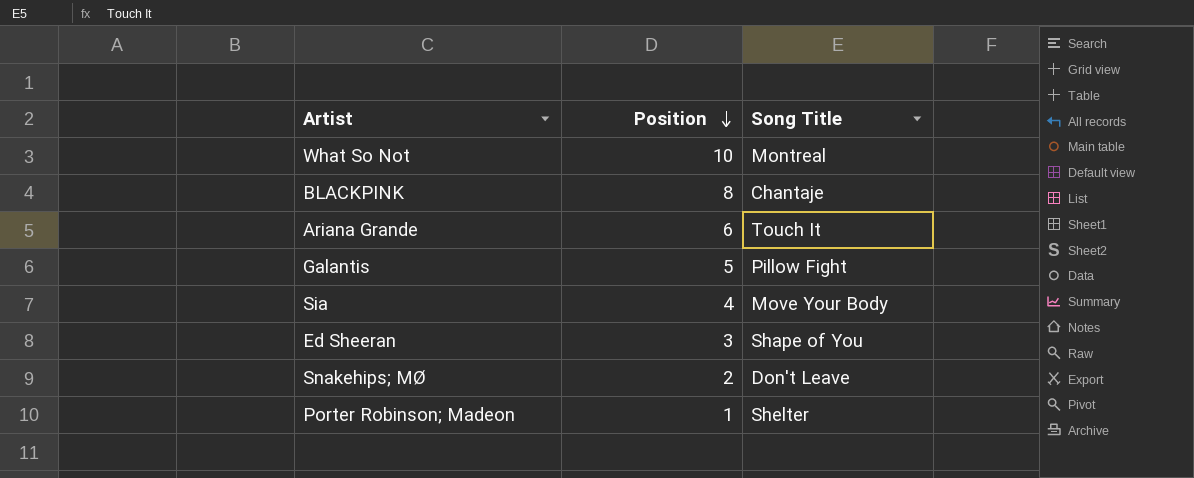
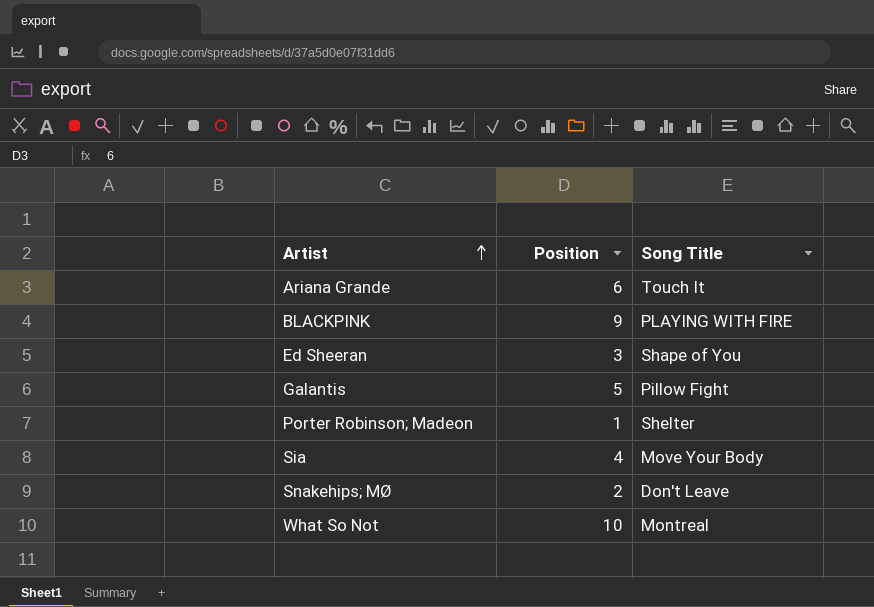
row order: Position descending -> Artist ascending
BLACKPINK | Position: 8 -> 9
BLACKPINK | Song Title: Chantaje -> PLAYING WITH FIRE

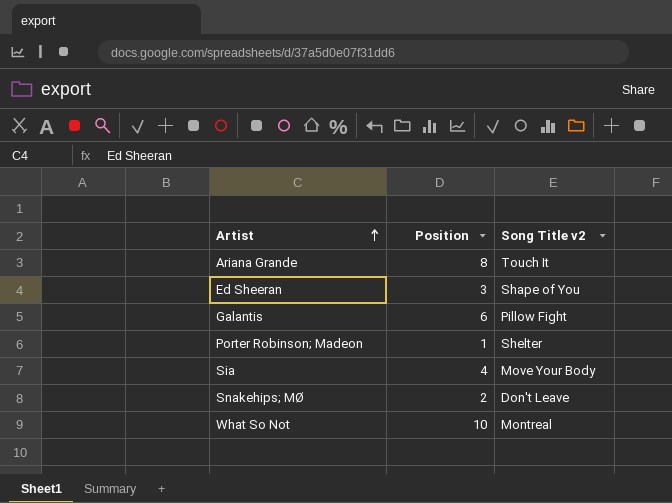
column name: Song Title -> Song Title v2
row BLACKPINK: 9 | PLAYING WITH FIRE -> none
Ariana Grande | Position: 6 -> 8
Galantis | Position: 5 -> 6

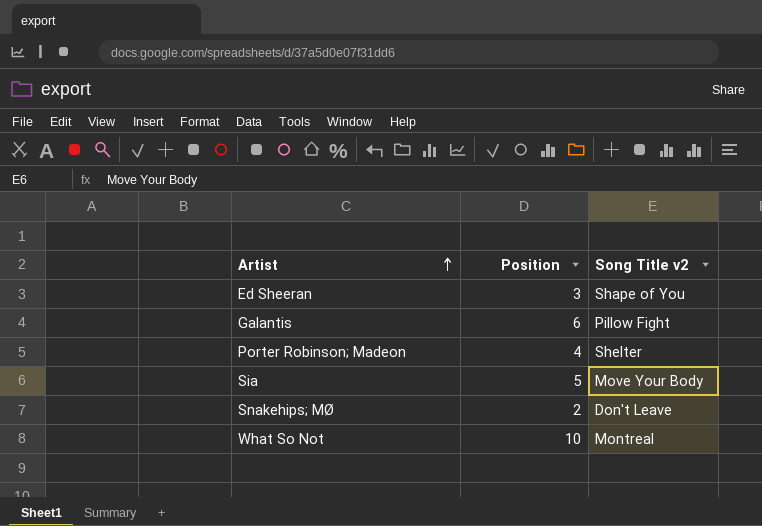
row Ariana Grande: 8 | Touch It -> none
Porter Robinson; Madeon | Position: 1 -> 4
Sia | Position: 4 -> 5

